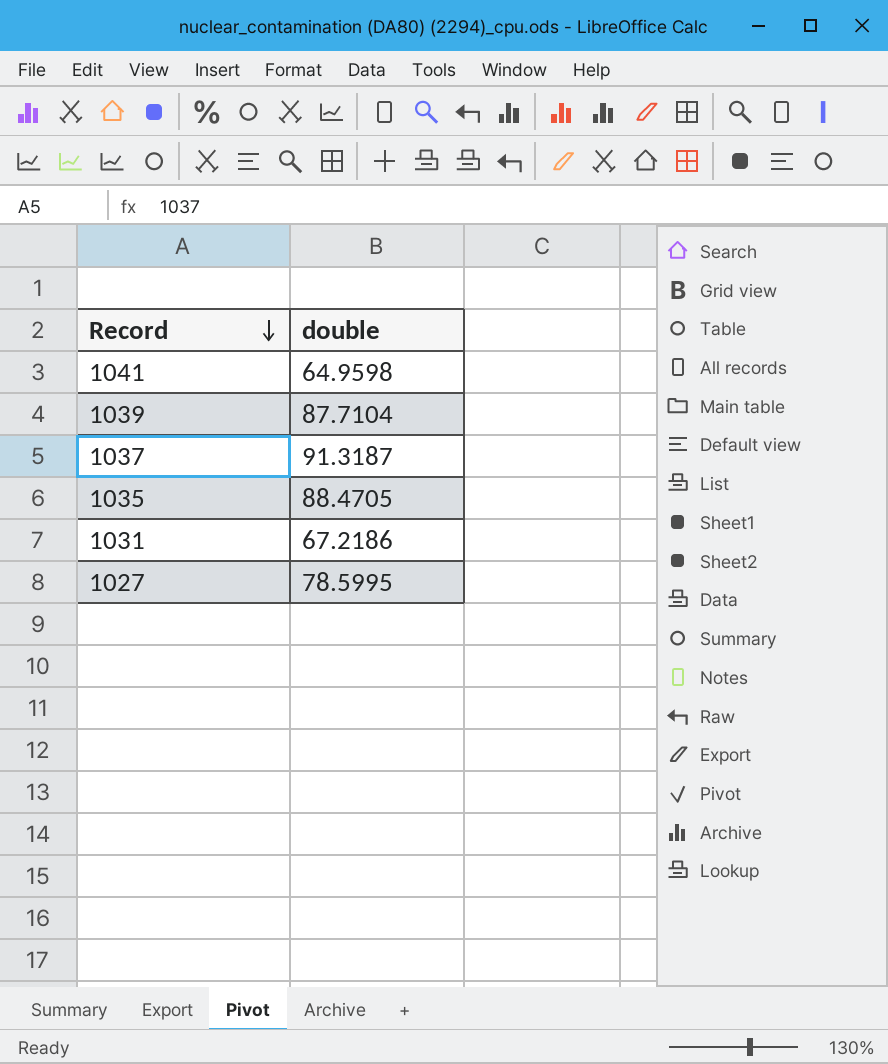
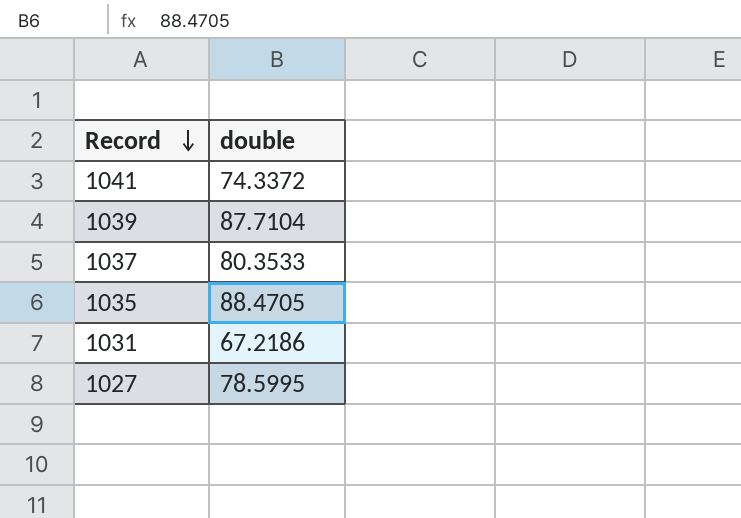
1041 | double: 64.9598 -> 74.3372
1037 | double: 91.3187 -> 80.3533

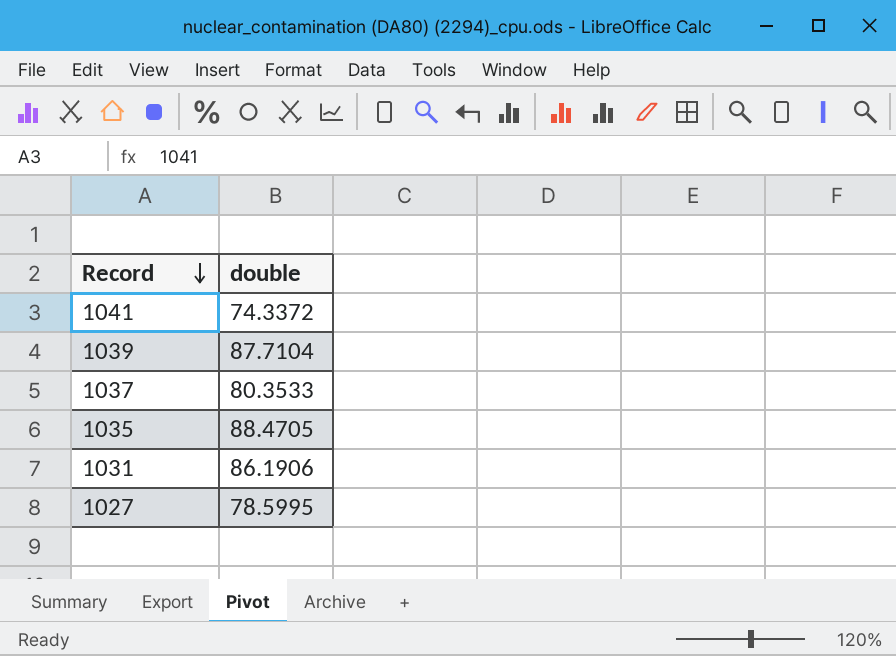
1031 | double: 67.2186 -> 86.1906

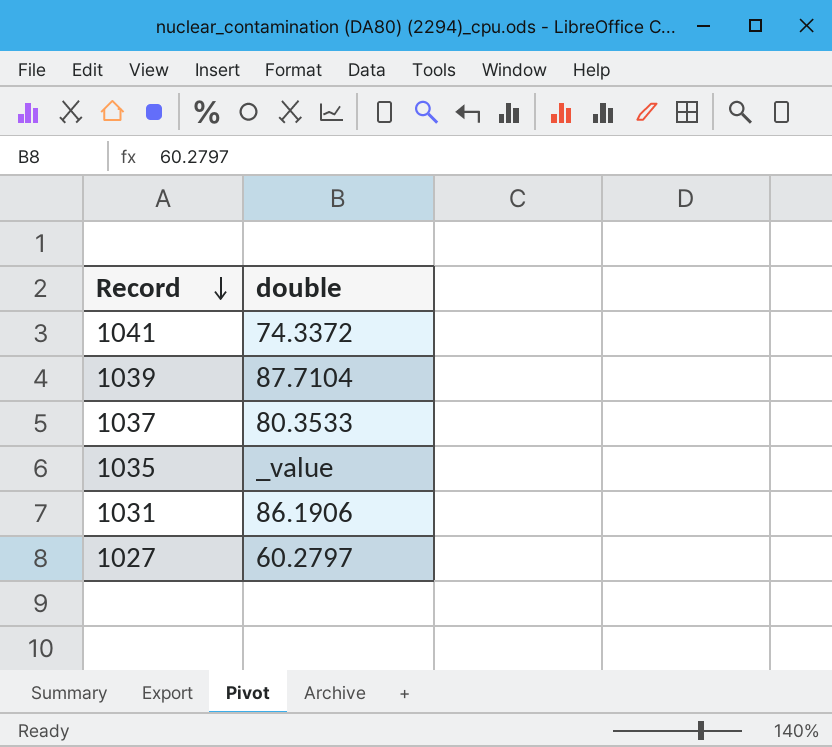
1035 | double: 88.4705 -> _value
1027 | double: 78.5995 -> 60.2797

